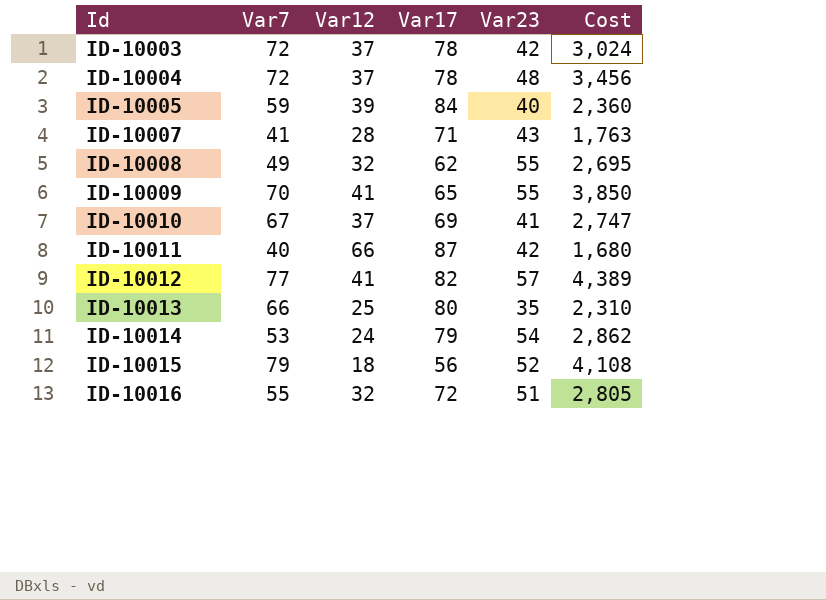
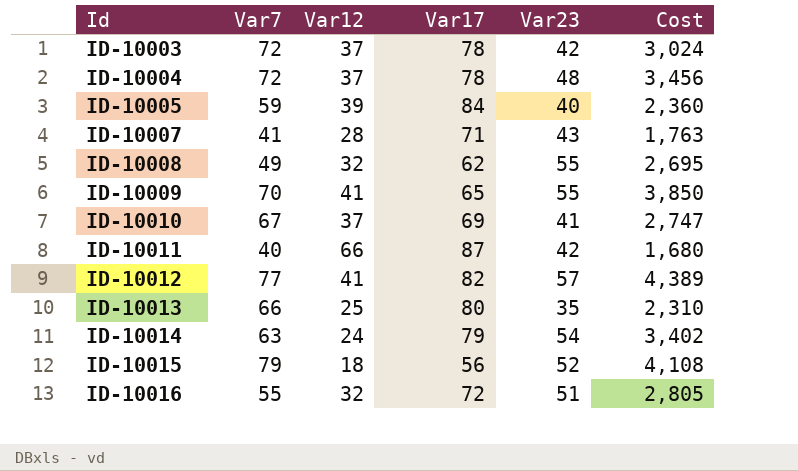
ID-10014 | Var7: 53 -> 63
ID-10014 | Cost: 2,862 -> 3,402

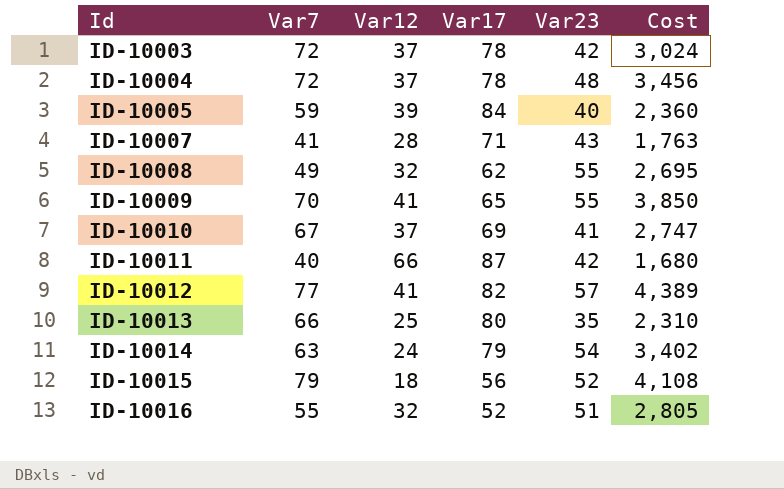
ID-10016 | Var17: 72 -> 52

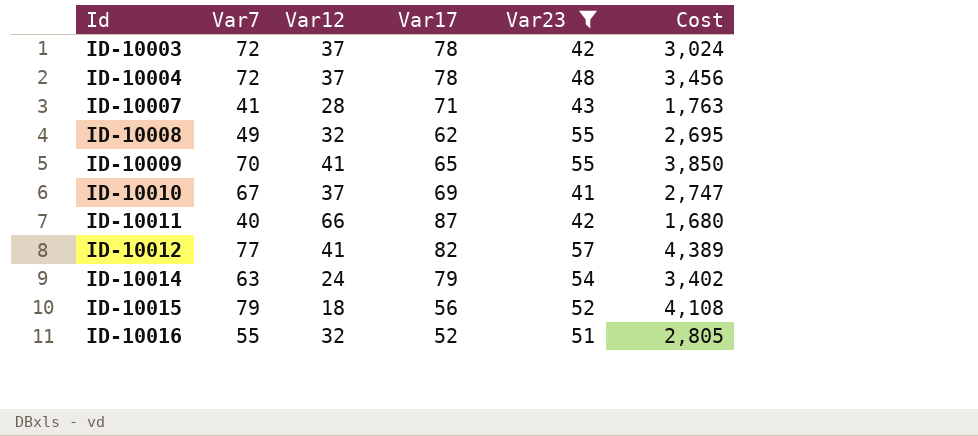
filter: none -> Var23 >= 41

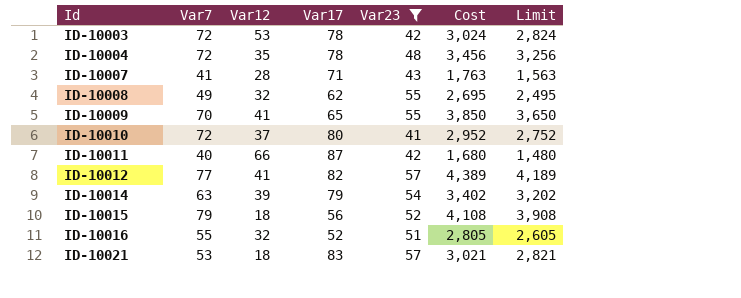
column Limit | formula: none -> [Cost] - 200
ID-10003 | Var12: 37 -> 53
ID-10004 | Var12: 37 -> 35
ID-10010 | Var7: 67 -> 72
ID-10010 | Var17: 69 -> 80
ID-10010 | Cost: 2,747 -> 2,952
ID-10014 | Var12: 24 -> 39
row ID-10021: none -> 53 | 18 | 83 | 57 | 3,021 | 2,821

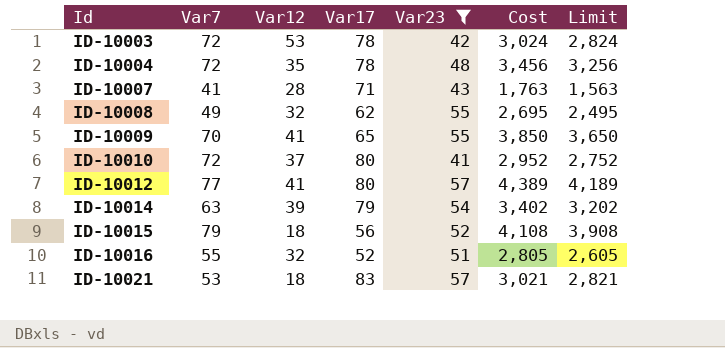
row ID-10011: 40 | 66 | 87 | 42 | 1,680 | 1,480 -> none
ID-10012 | Var17: 82 -> 80

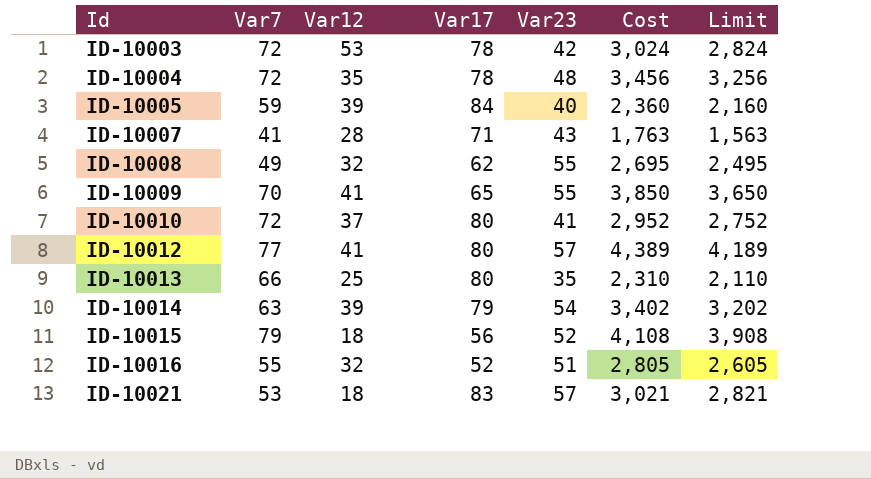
filter: Var23 >= 41 -> none

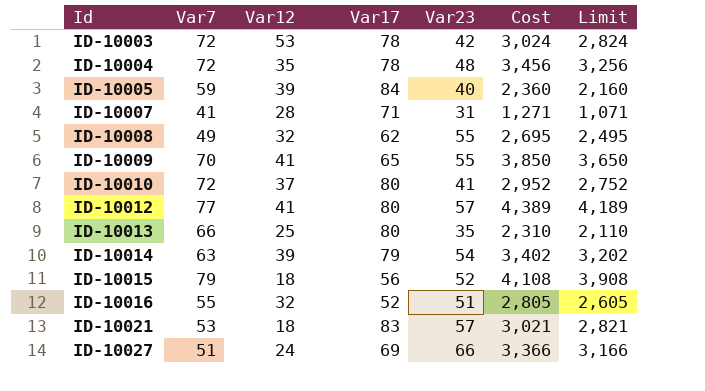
ID-10007 | Var23: 43 -> 31
ID-10007 | Cost: 1,763 -> 1,271
ID-10007 | Limit: 1,563 -> 1,071
row ID-10027: none -> 51 | 24 | 69 | 66 | 3,366 | 3,166

